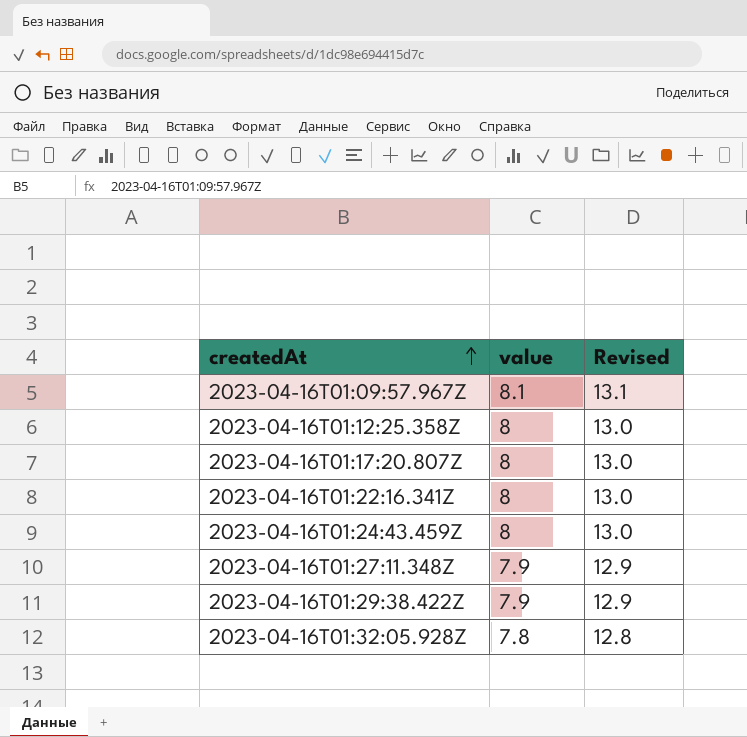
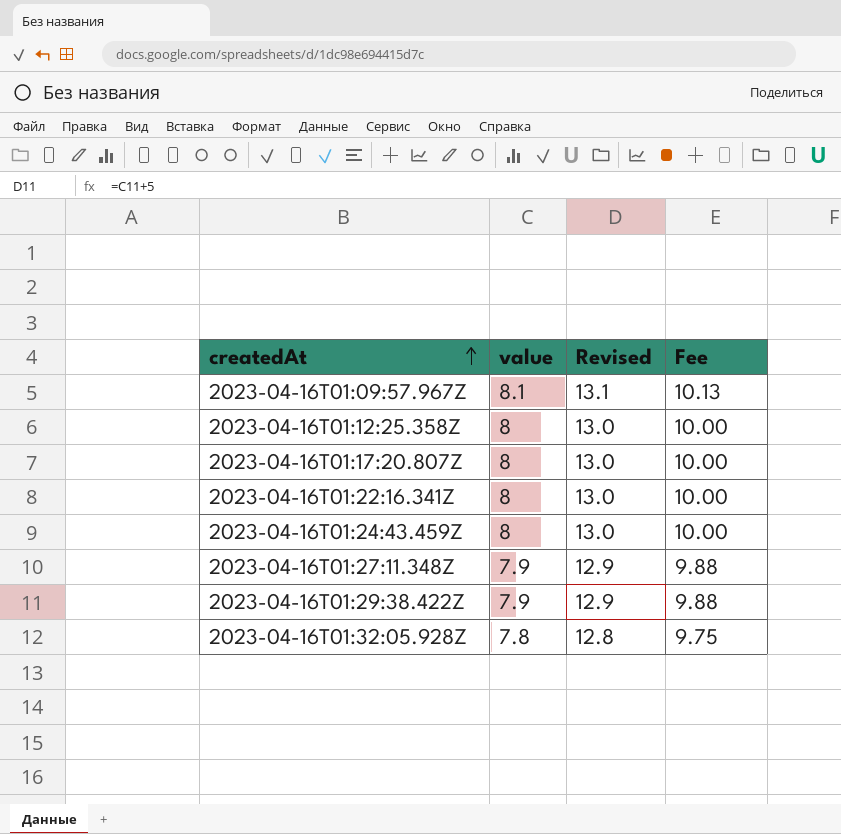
column Fee | formula: none -> [value] * 1.25

